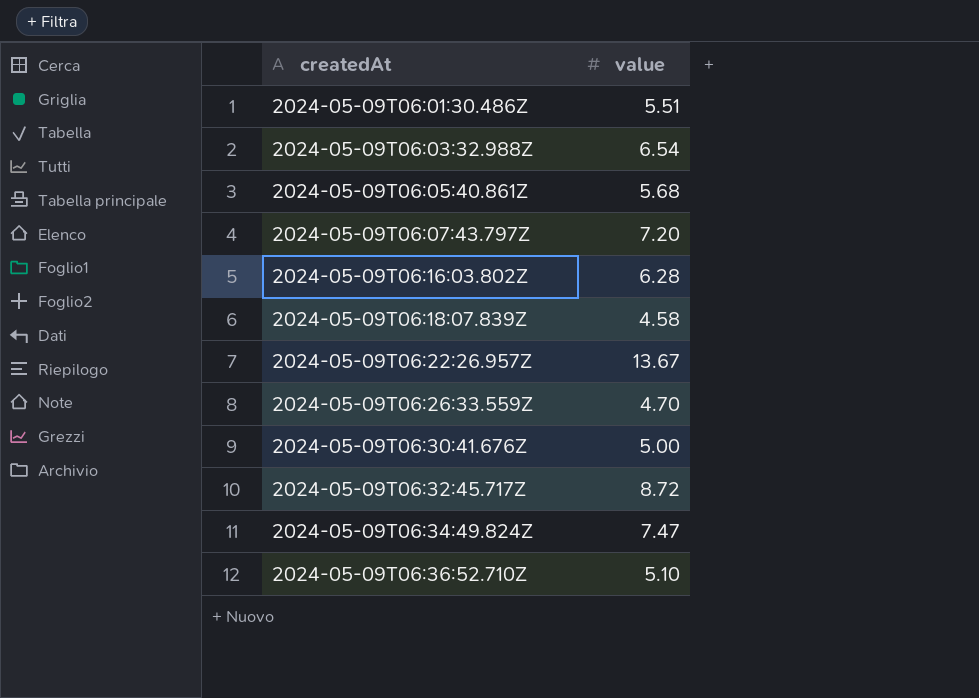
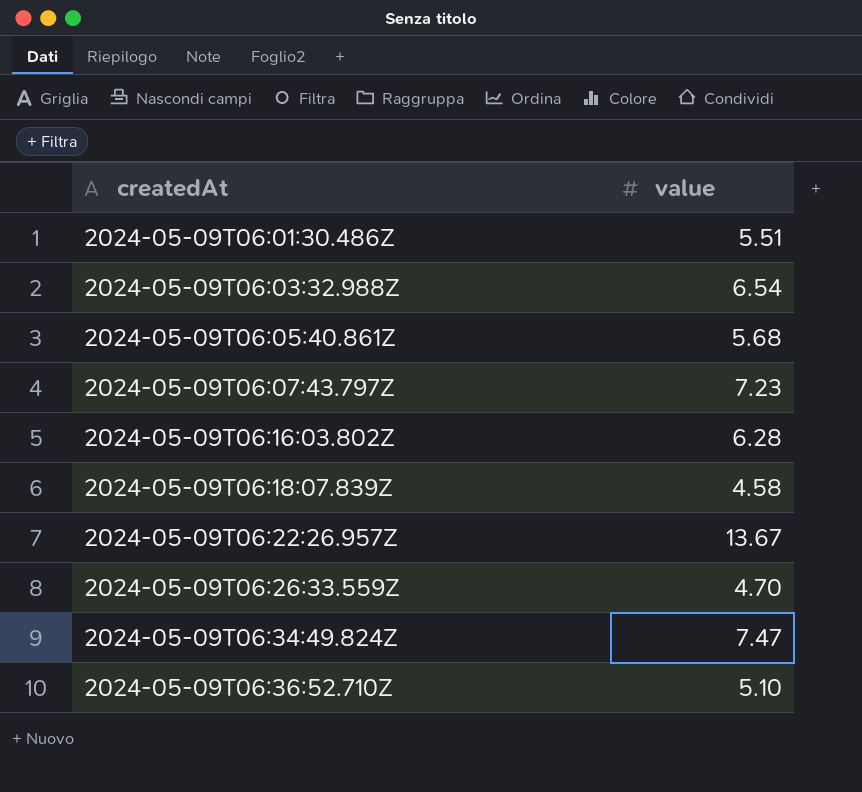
row 2024-05-09T06:30:41.676Z: 5.00 -> none
row 2024-05-09T06:32:45.717Z: 8.72 -> none
2024-05-09T06:07:43.797Z | value: 7.20 -> 7.23

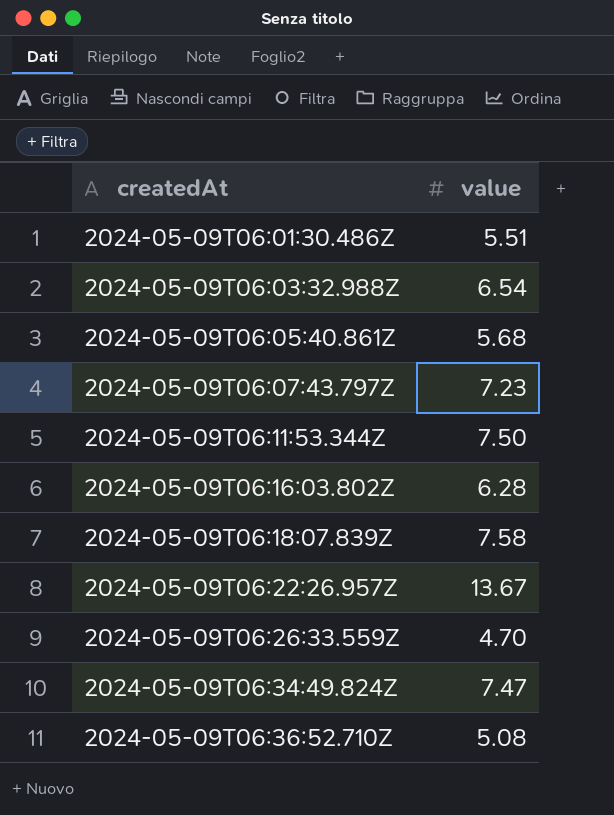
row 2024-05-09T06:11:53.344Z: none -> 7.50
2024-05-09T06:18:07.839Z | value: 4.58 -> 7.58
2024-05-09T06:36:52.710Z | value: 5.10 -> 5.08

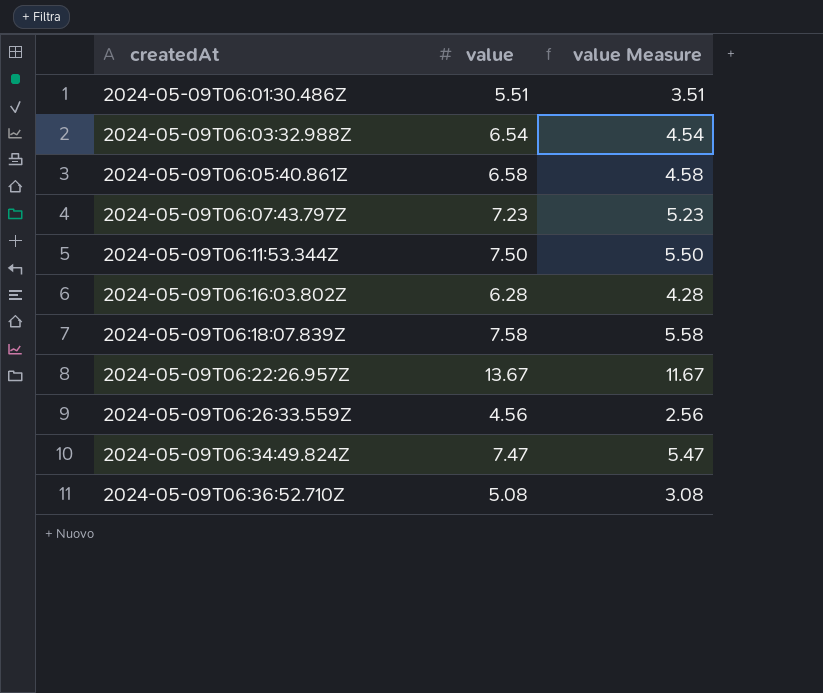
column value Measure | formula: none -> [value] - 2
2024-05-09T06:05:40.861Z | value: 5.68 -> 6.58
2024-05-09T06:26:33.559Z | value: 4.70 -> 4.56

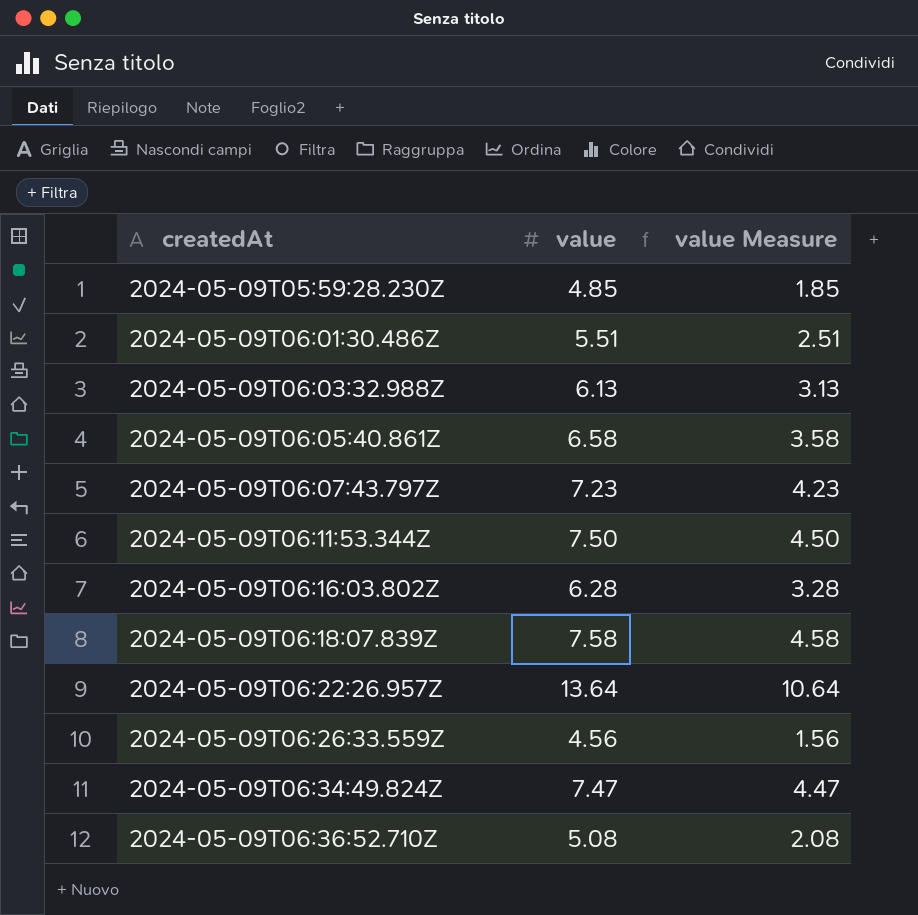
column value Measure | formula: [value] - 2 -> [value] - 3
row 2024-05-09T05:59:28.230Z: none -> 4.85 | 1.85
2024-05-09T06:03:32.988Z | value: 6.54 -> 6.13
2024-05-09T06:22:26.957Z | value: 13.67 -> 13.64

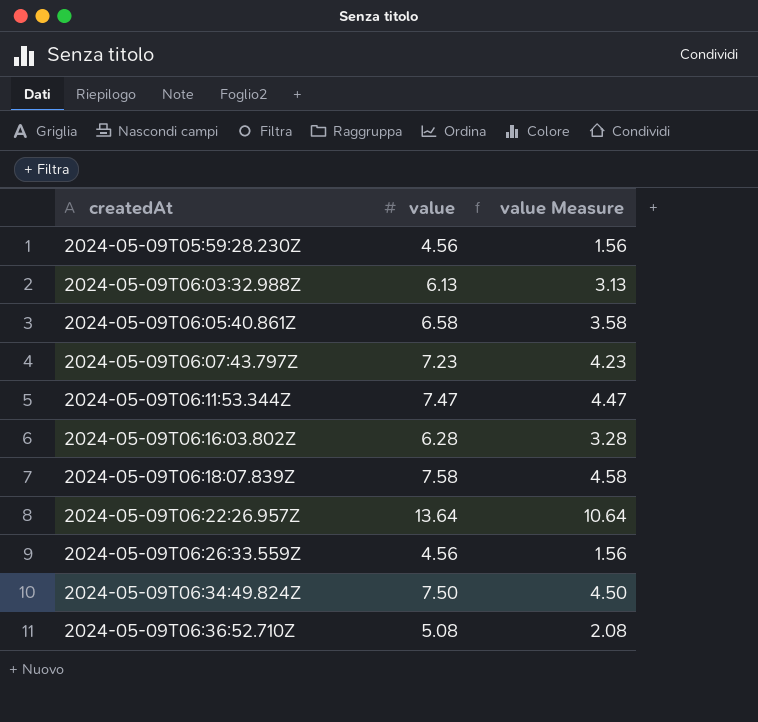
row 2024-05-09T06:01:30.486Z: 5.51 | 2.51 -> none
2024-05-09T05:59:28.230Z | value: 4.85 -> 4.56
2024-05-09T05:59:28.230Z | value Measure: 1.85 -> 1.56
2024-05-09T06:11:53.344Z | value: 7.50 -> 7.47
2024-05-09T06:11:53.344Z | value Measure: 4.50 -> 4.47
2024-05-09T06:34:49.824Z | value: 7.47 -> 7.50
2024-05-09T06:34:49.824Z | value Measure: 4.47 -> 4.50

